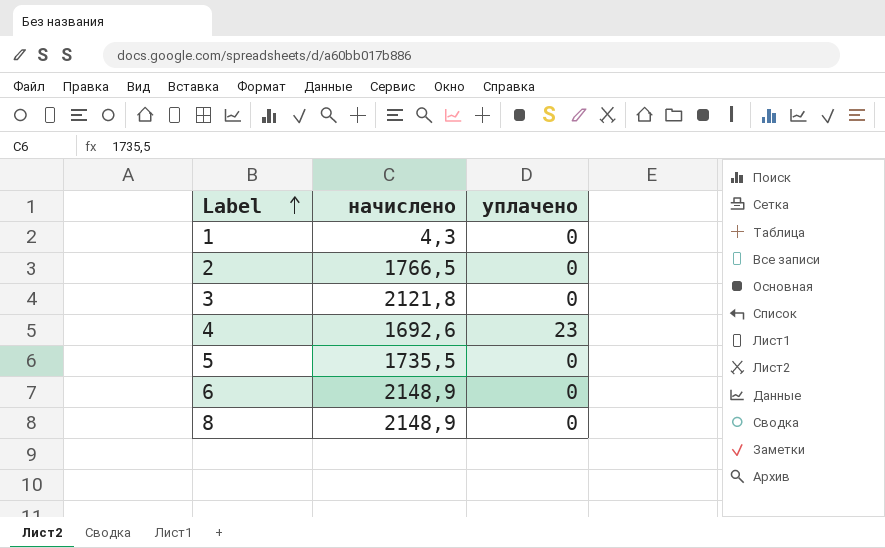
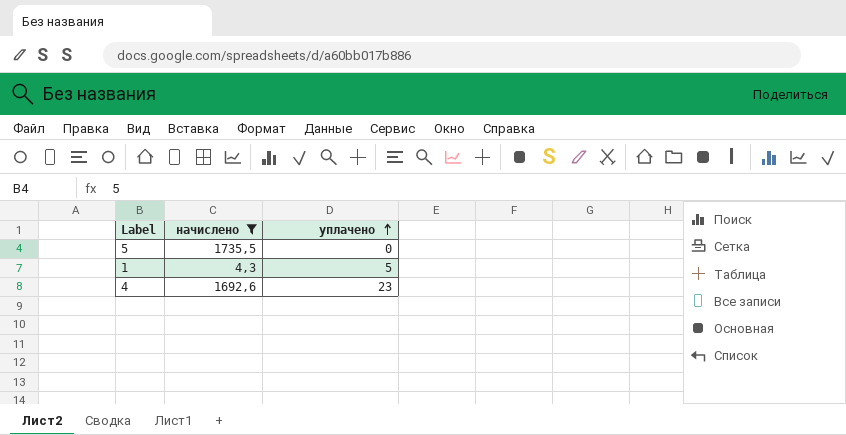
filter: none -> начислено <= 1735,5
row order: Label ascending -> уплачено ascending
1 | уплачено: 0 -> 5

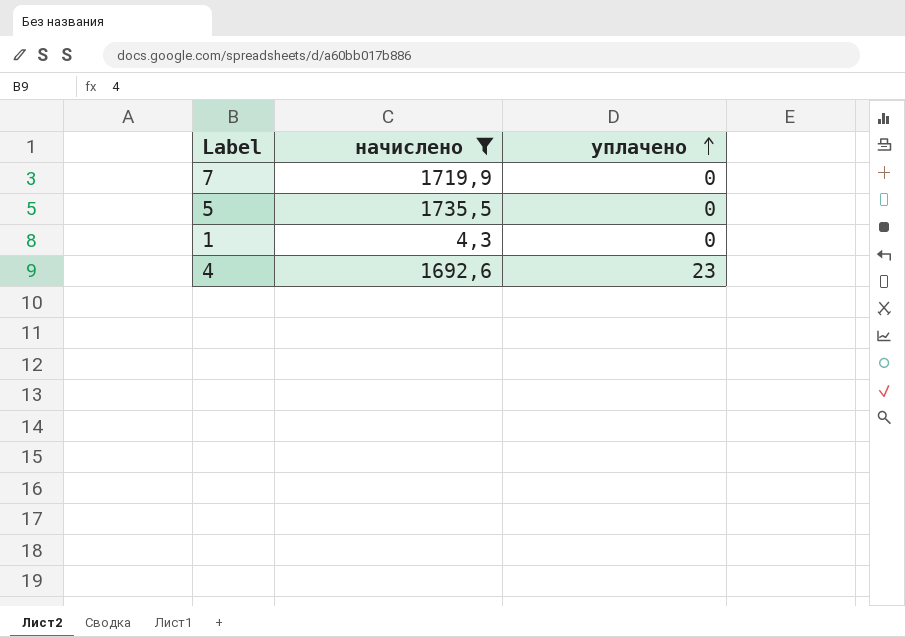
row 7: none -> 1719,9 | 0
1 | уплачено: 5 -> 0

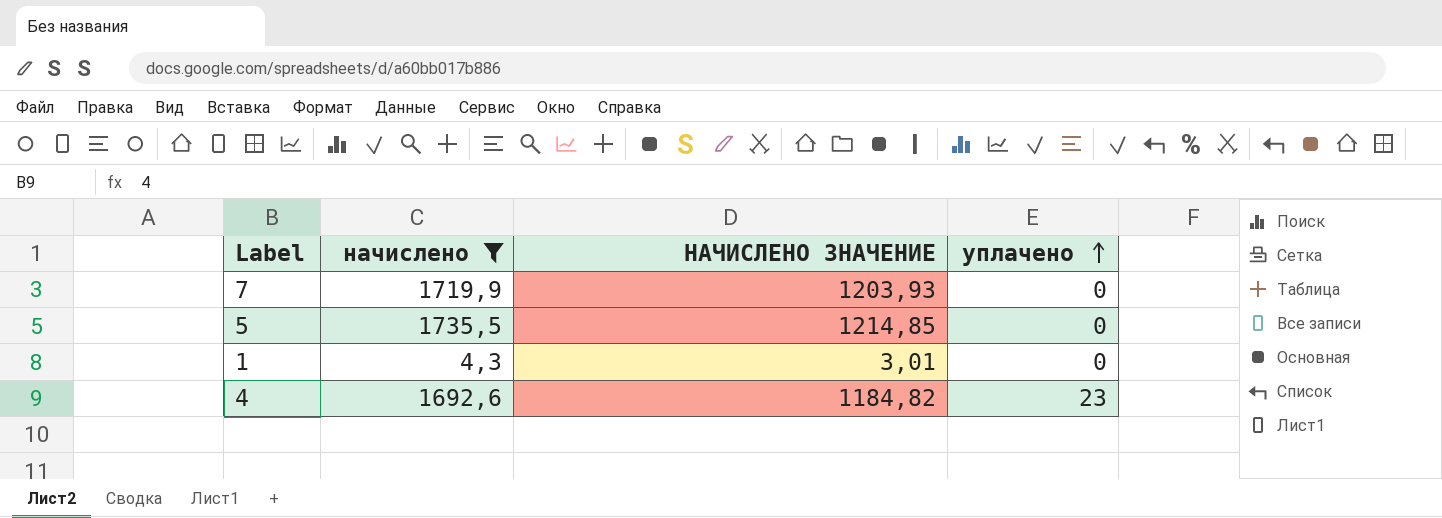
column НАЧИСЛЕНО ЗНАЧЕНИЕ | formula: none -> [начислено] * 0,7

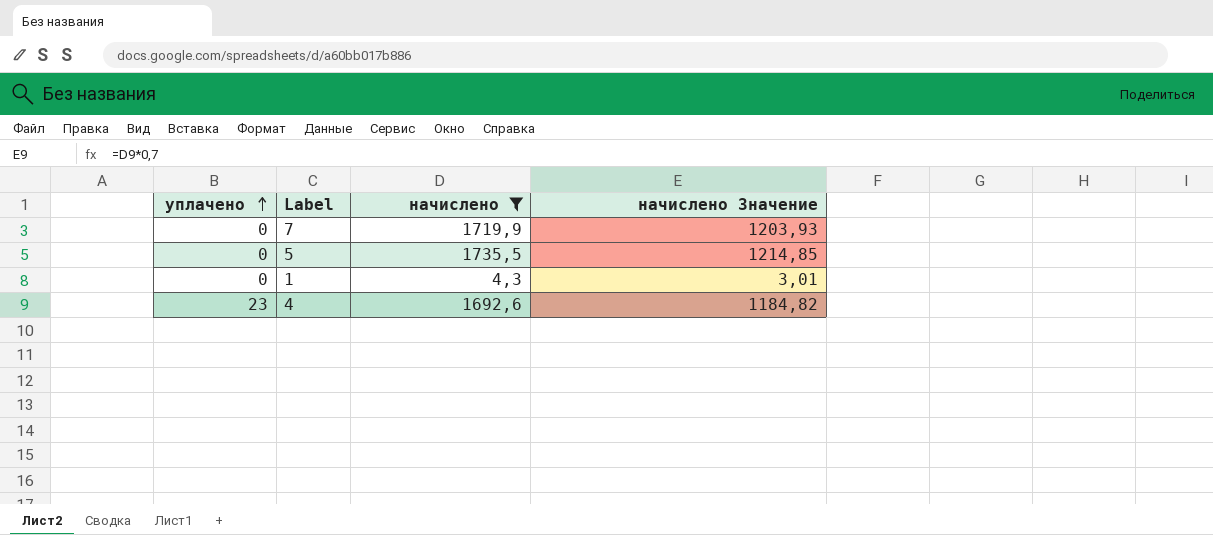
column уплачено | position: 4 -> 1
column name: НАЧИСЛЕНО ЗНАЧЕНИЕ -> начислено Значение

